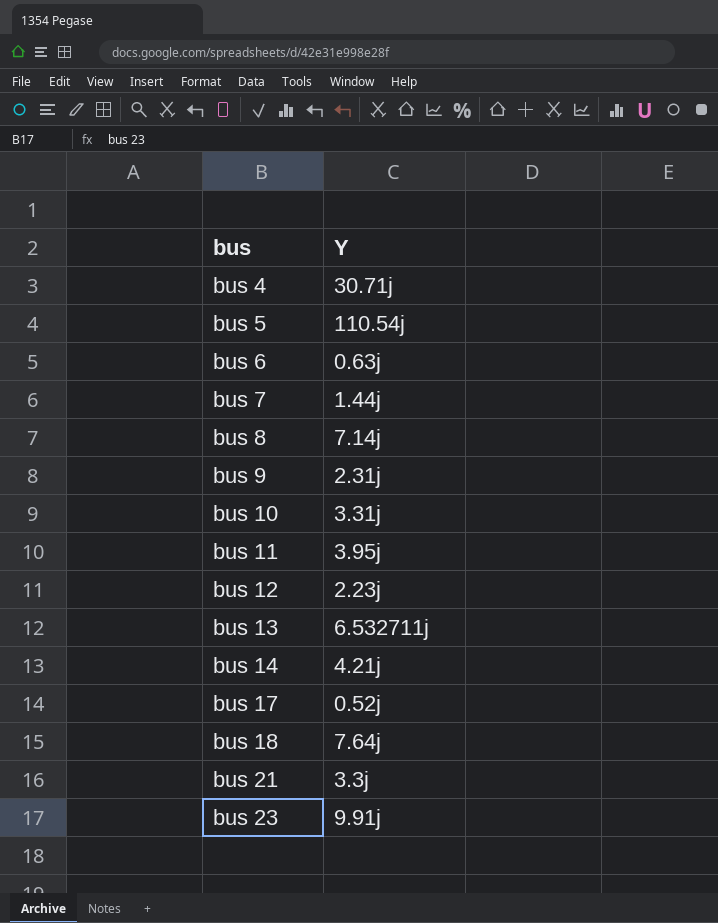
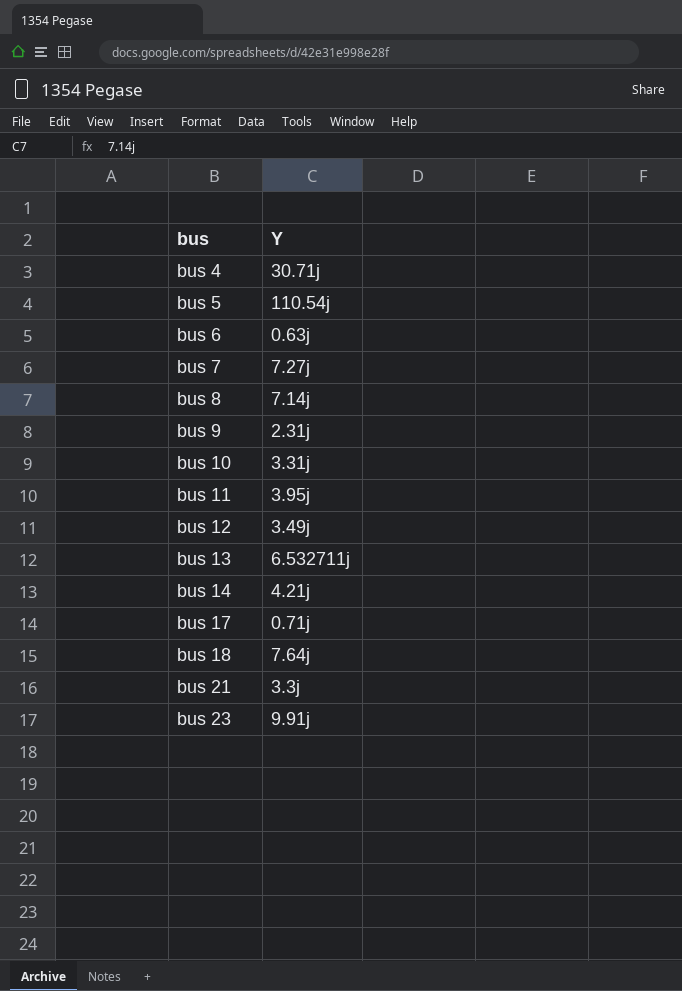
bus 7 | Y: 1.44j -> 7.27j
bus 12 | Y: 2.23j -> 3.49j
bus 17 | Y: 0.52j -> 0.71j

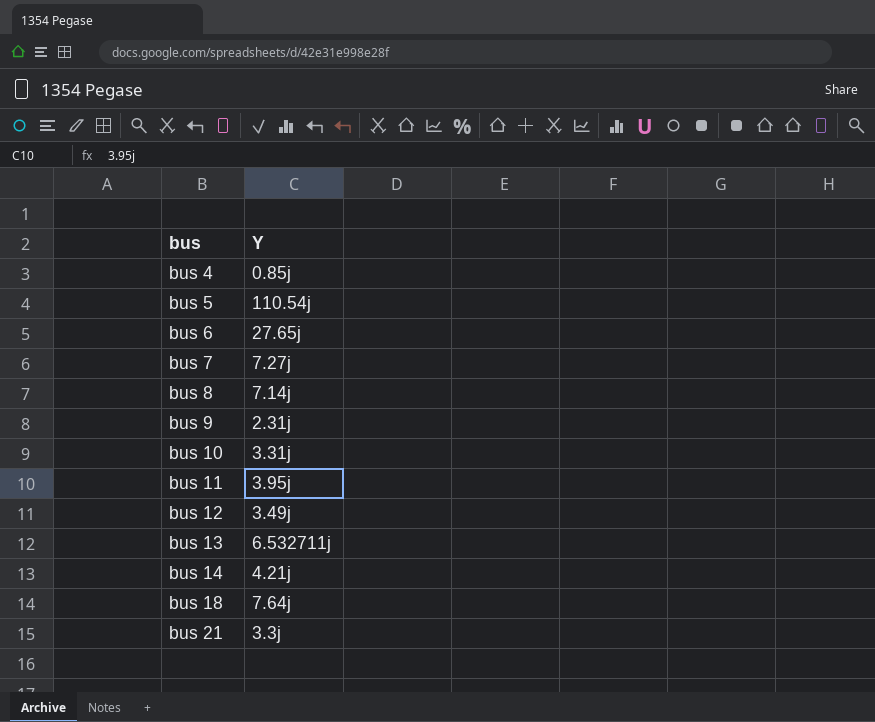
row bus 17: 0.71j -> none
row bus 23: 9.91j -> none
bus 4 | Y: 30.71j -> 0.85j
bus 6 | Y: 0.63j -> 27.65j

